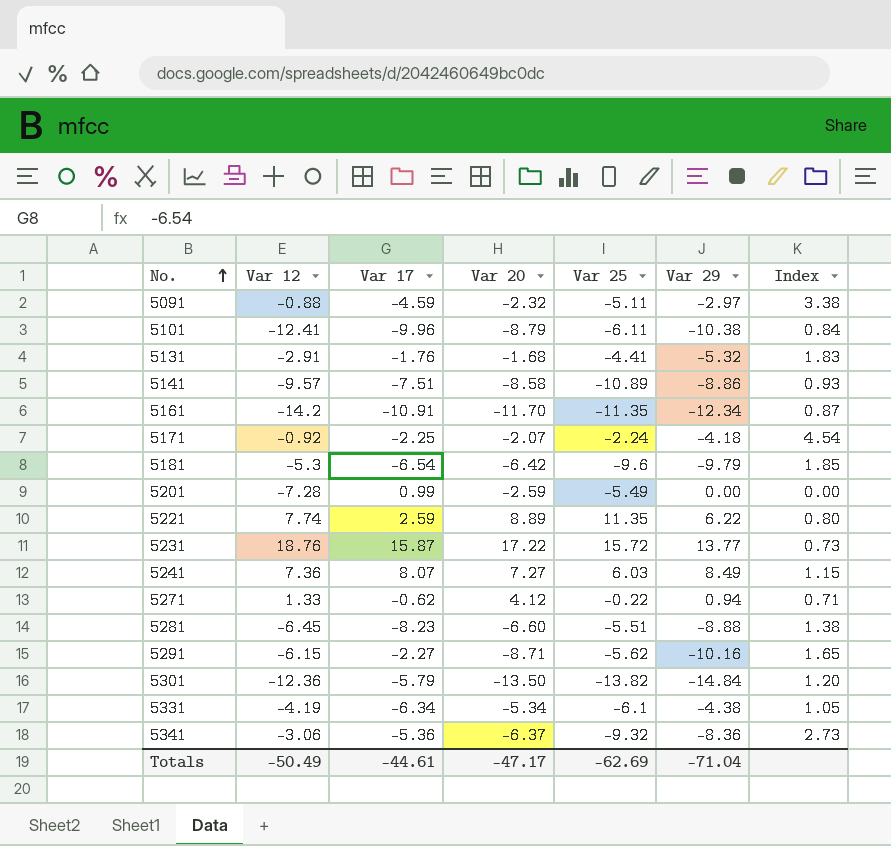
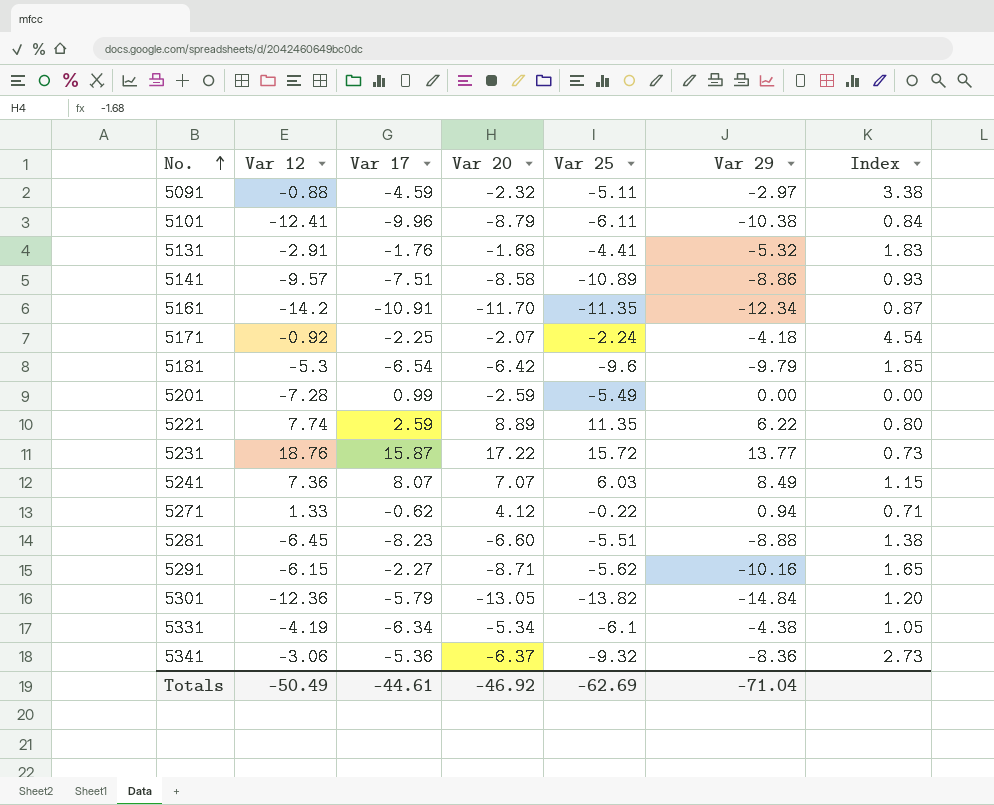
5241 | Var 20: 7.27 -> 7.07
5301 | Var 20: -13.50 -> -13.05
Totals | Var 20: -47.17 -> -46.92

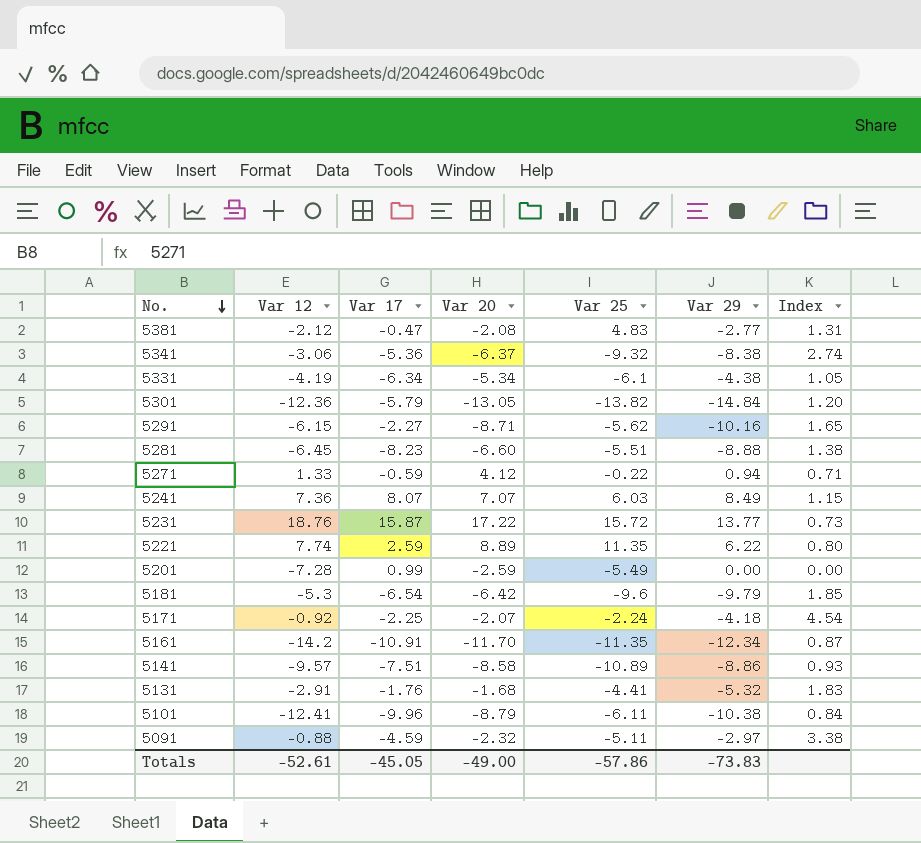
row order: No. ascending -> No. descending
row 5381: none -> -2.12 | -0.47 | -2.08 | 4.83 | -2.77 | 1.31
5341 | Var 29: -8.36 -> -8.38
5341 | Index: 2.73 -> 2.74
5271 | Var 17: -0.62 -> -0.59
Totals | Var 12: -50.49 -> -52.61
Totals | Var 17: -44.61 -> -45.05
Totals | Var 20: -46.92 -> -49.00
Totals | Var 25: -62.69 -> -57.86
Totals | Var 29: -71.04 -> -73.83

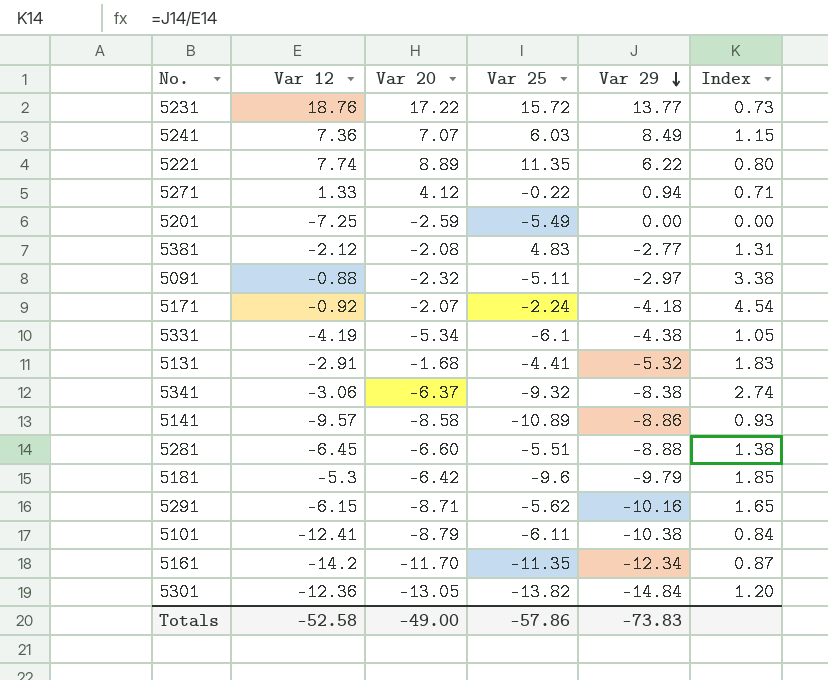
row order: No. descending -> Var 29 descending
column Var 17 | position: 3 -> none
5201 | Var 12: -7.28 -> -7.25
Totals | Var 12: -52.61 -> -52.58

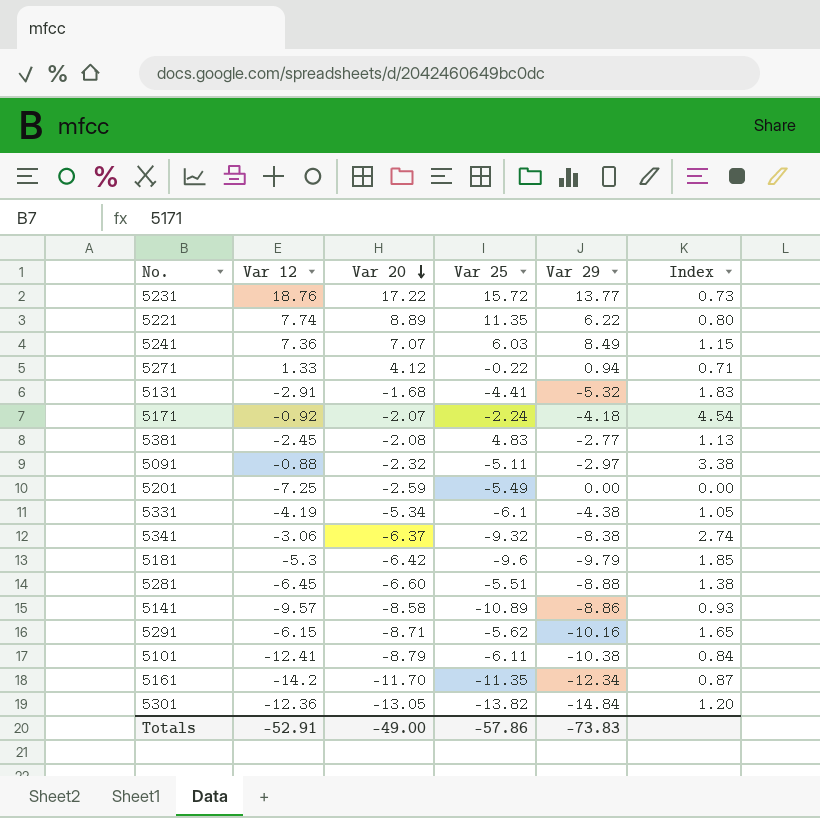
row order: Var 29 descending -> Var 20 descending
5381 | Var 12: -2.12 -> -2.45
5381 | Index: 1.31 -> 1.13
Totals | Var 12: -52.58 -> -52.91

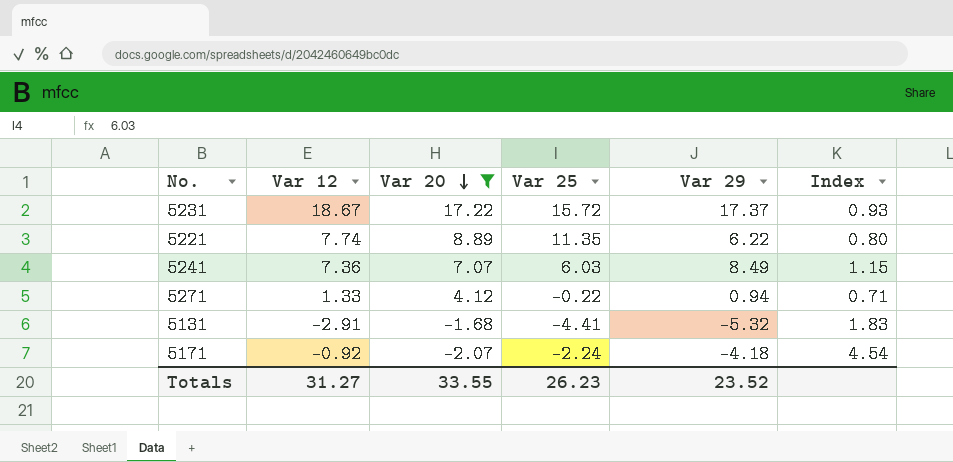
filter: none -> Var 20 >= -2.07
5231 | Var 12: 18.76 -> 18.67
5231 | Var 29: 13.77 -> 17.37
5231 | Index: 0.73 -> 0.93
Totals | Var 12: -52.91 -> 31.27
Totals | Var 20: -49.00 -> 33.55
Totals | Var 25: -57.86 -> 26.23
Totals | Var 29: -73.83 -> 23.52

